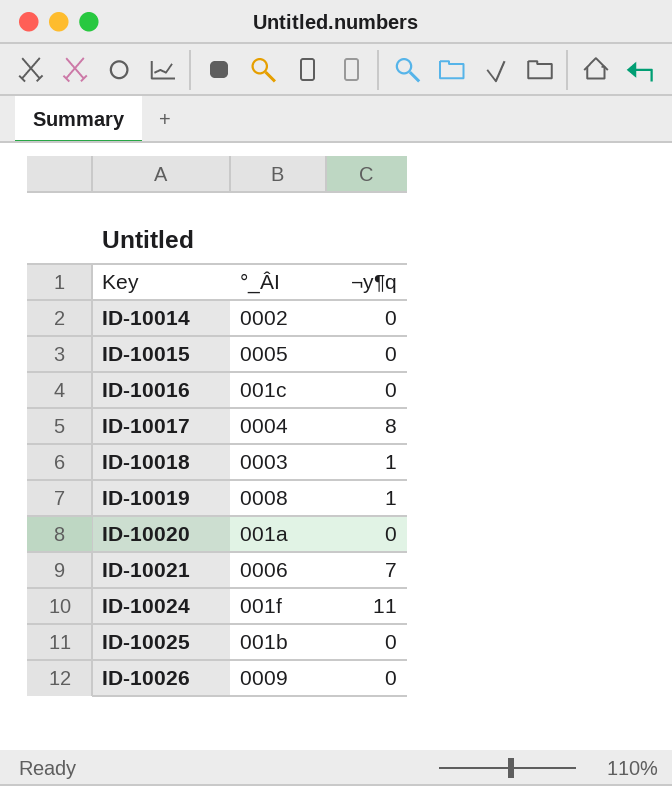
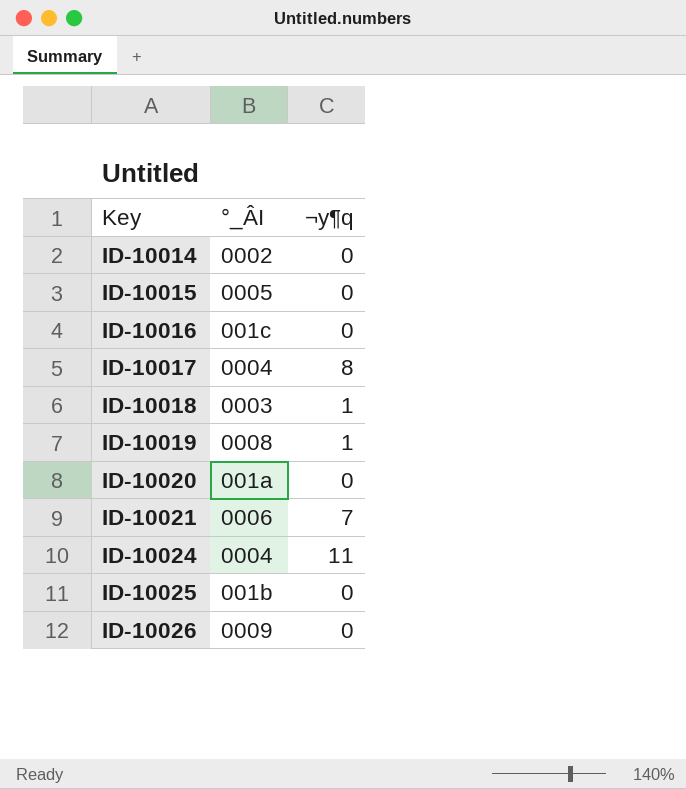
ID-10024 | °_ÂI: 001f -> 0004

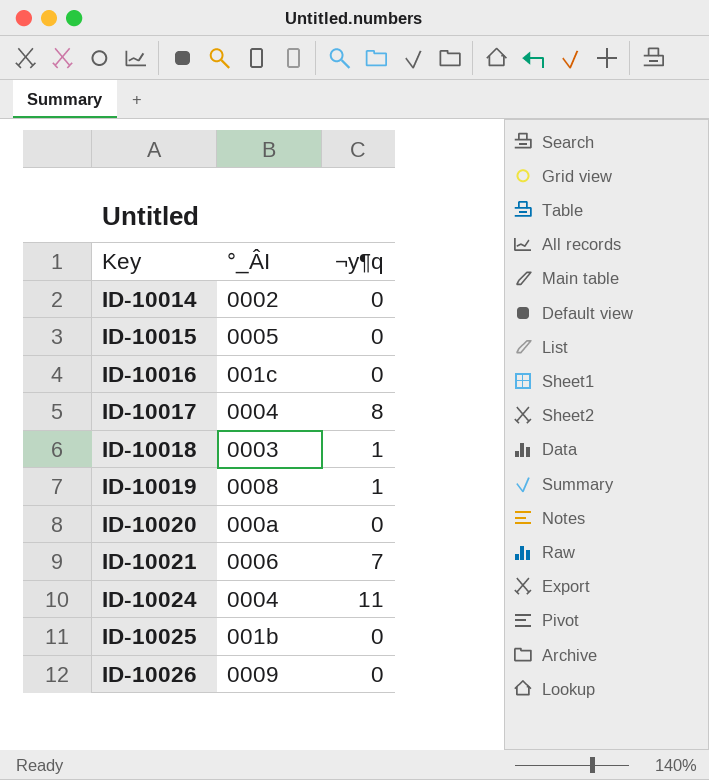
ID-10020 | °_ÂI: 001a -> 000a

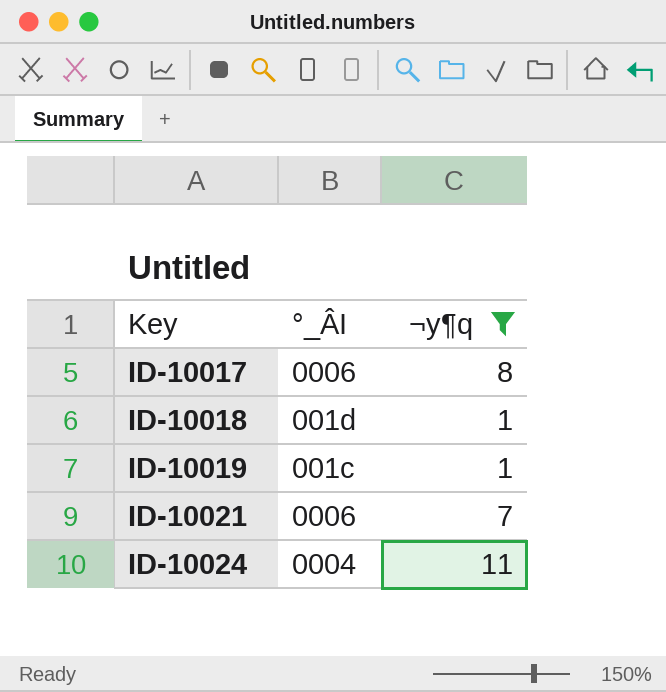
filter: none -> ¬y¶q != 0
ID-10017 | °_ÂI: 0004 -> 0006
ID-10018 | °_ÂI: 0003 -> 001d
ID-10019 | °_ÂI: 0008 -> 001c

